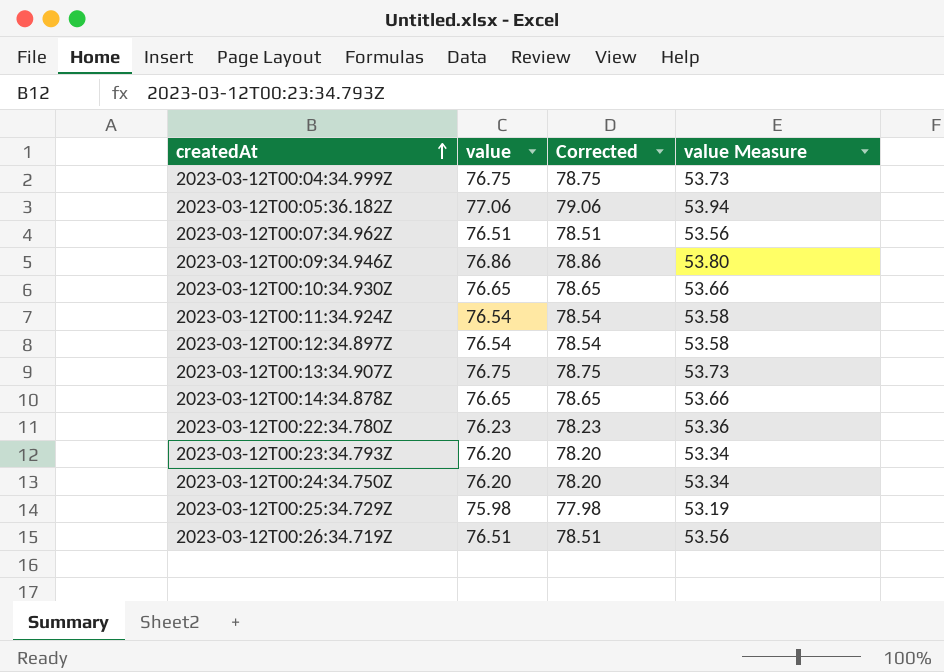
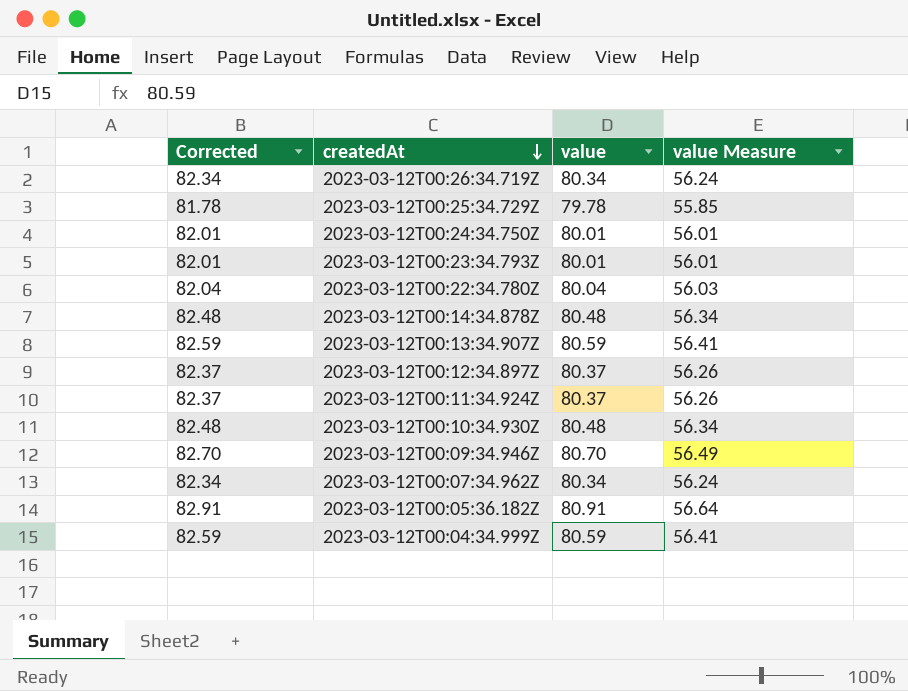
row order: createdAt ascending -> createdAt descending
column Corrected | position: 3 -> 1
2023-03-12T00:26:34.719Z | Corrected: 78.51 -> 82.34
2023-03-12T00:26:34.719Z | value: 76.51 -> 80.34
2023-03-12T00:26:34.719Z | value Measure: 53.56 -> 56.24
2023-03-12T00:25:34.729Z | Corrected: 77.98 -> 81.78
2023-03-12T00:25:34.729Z | value: 75.98 -> 79.78
2023-03-12T00:25:34.729Z | value Measure: 53.19 -> 55.85
2023-03-12T00:24:34.750Z | Corrected: 78.20 -> 82.01
2023-03-12T00:24:34.750Z | value: 76.20 -> 80.01
2023-03-12T00:24:34.750Z | value Measure: 53.34 -> 56.01
2023-03-12T00:23:34.793Z | Corrected: 78.20 -> 82.01
2023-03-12T00:23:34.793Z | value: 76.20 -> 80.01
2023-03-12T00:23:34.793Z | value Measure: 53.34 -> 56.01
2023-03-12T00:22:34.780Z | Corrected: 78.23 -> 82.04
2023-03-12T00:22:34.780Z | value: 76.23 -> 80.04
2023-03-12T00:22:34.780Z | value Measure: 53.36 -> 56.03
2023-03-12T00:14:34.878Z | Corrected: 78.65 -> 82.48
2023-03-12T00:14:34.878Z | value: 76.65 -> 80.48
2023-03-12T00:14:34.878Z | value Measure: 53.66 -> 56.34
2023-03-12T00:13:34.907Z | Corrected: 78.75 -> 82.59
2023-03-12T00:13:34.907Z | value: 76.75 -> 80.59
2023-03-12T00:13:34.907Z | value Measure: 53.73 -> 56.41
2023-03-12T00:12:34.897Z | Corrected: 78.54 -> 82.37
2023-03-12T00:12:34.897Z | value: 76.54 -> 80.37
2023-03-12T00:12:34.897Z | value Measure: 53.58 -> 56.26
2023-03-12T00:11:34.924Z | Corrected: 78.54 -> 82.37
2023-03-12T00:11:34.924Z | value: 76.54 -> 80.37
2023-03-12T00:11:34.924Z | value Measure: 53.58 -> 56.26
2023-03-12T00:10:34.930Z | Corrected: 78.65 -> 82.48
2023-03-12T00:10:34.930Z | value: 76.65 -> 80.48
2023-03-12T00:10:34.930Z | value Measure: 53.66 -> 56.34
2023-03-12T00:09:34.946Z | Corrected: 78.86 -> 82.70
2023-03-12T00:09:34.946Z | value: 76.86 -> 80.70
2023-03-12T00:09:34.946Z | value Measure: 53.80 -> 56.49
2023-03-12T00:07:34.962Z | Corrected: 78.51 -> 82.34
2023-03-12T00:07:34.962Z | value: 76.51 -> 80.34
2023-03-12T00:07:34.962Z | value Measure: 53.56 -> 56.24
2023-03-12T00:05:36.182Z | Corrected: 79.06 -> 82.91
2023-03-12T00:05:36.182Z | value: 77.06 -> 80.91
2023-03-12T00:05:36.182Z | value Measure: 53.94 -> 56.64
2023-03-12T00:04:34.999Z | Corrected: 78.75 -> 82.59
2023-03-12T00:04:34.999Z | value: 76.75 -> 80.59
2023-03-12T00:04:34.999Z | value Measure: 53.73 -> 56.41

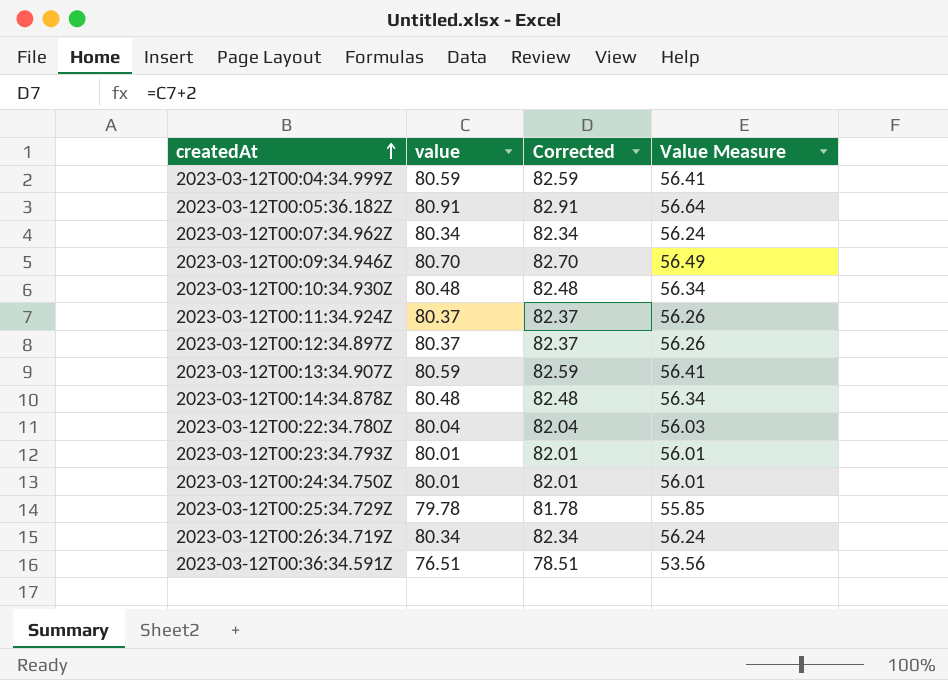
row order: createdAt descending -> createdAt ascending
column Corrected | position: 1 -> 3
column name: value Measure -> Value Measure
row 2023-03-12T00:36:34.591Z: none -> 76.51 | 78.51 | 53.56

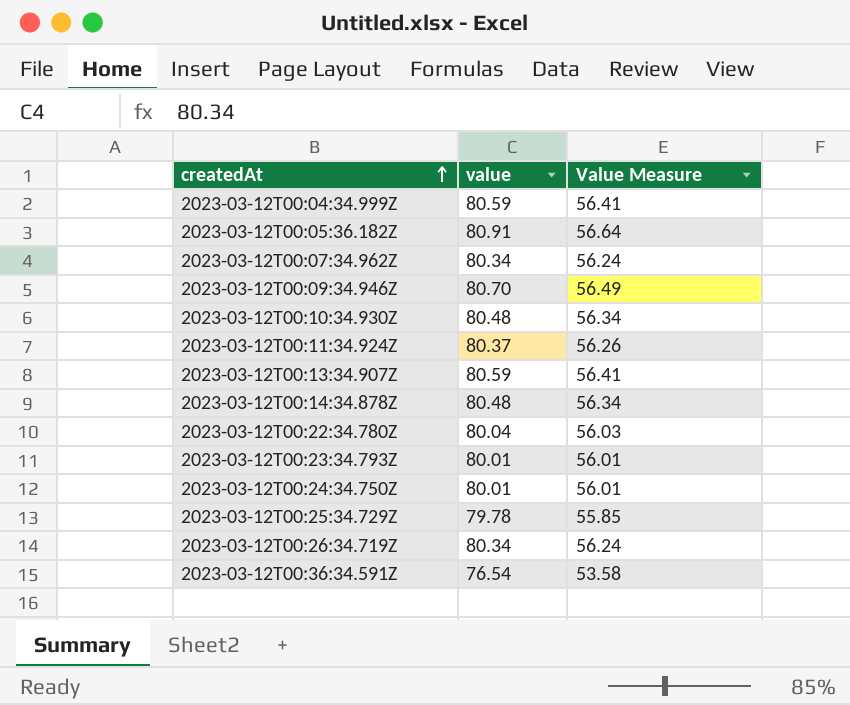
column Corrected | formula: [value] + 2 -> none
row 2023-03-12T00:12:34.897Z: 80.37 | 82.37 | 56.26 -> none
2023-03-12T00:36:34.591Z | value: 76.51 -> 76.54
2023-03-12T00:36:34.591Z | Value Measure: 53.56 -> 53.58

